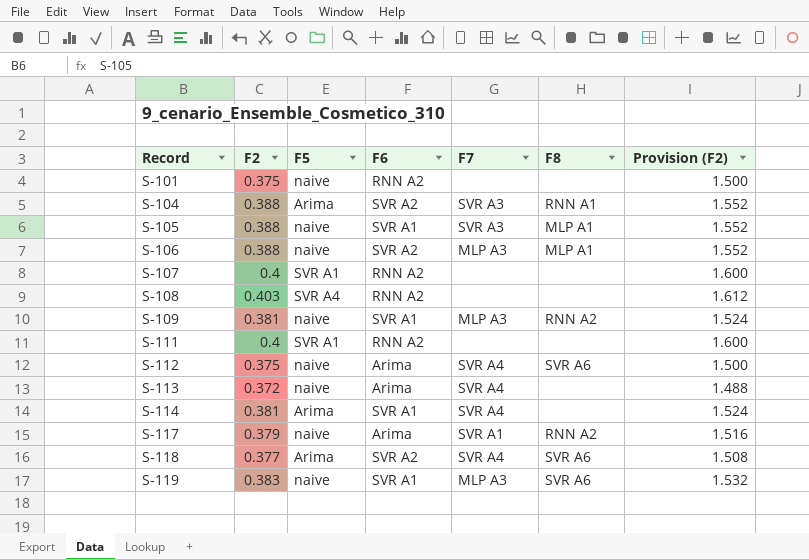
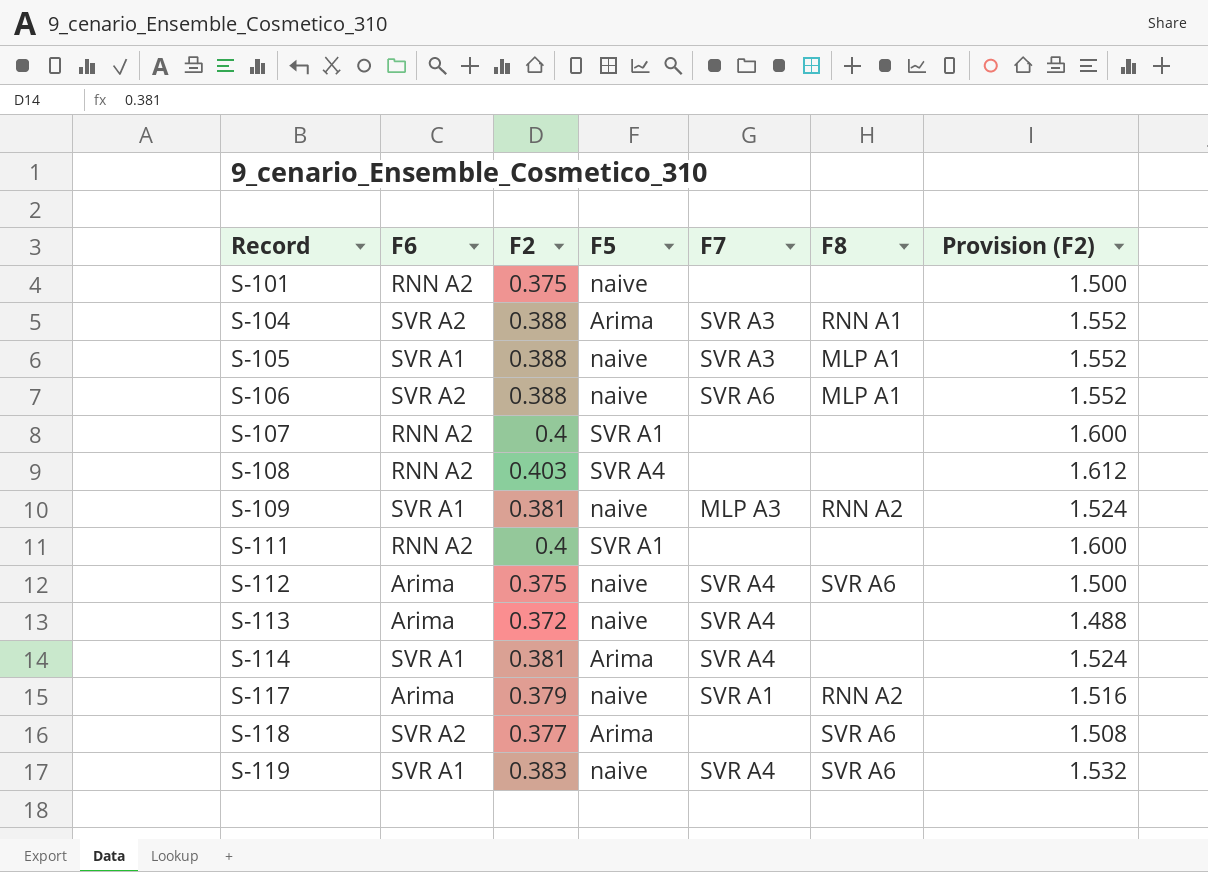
column F6 | position: 4 -> 2
S-106 | F7: MLP A3 -> SVR A6
S-118 | F7: SVR A4 -> none
S-119 | F7: MLP A3 -> SVR A4

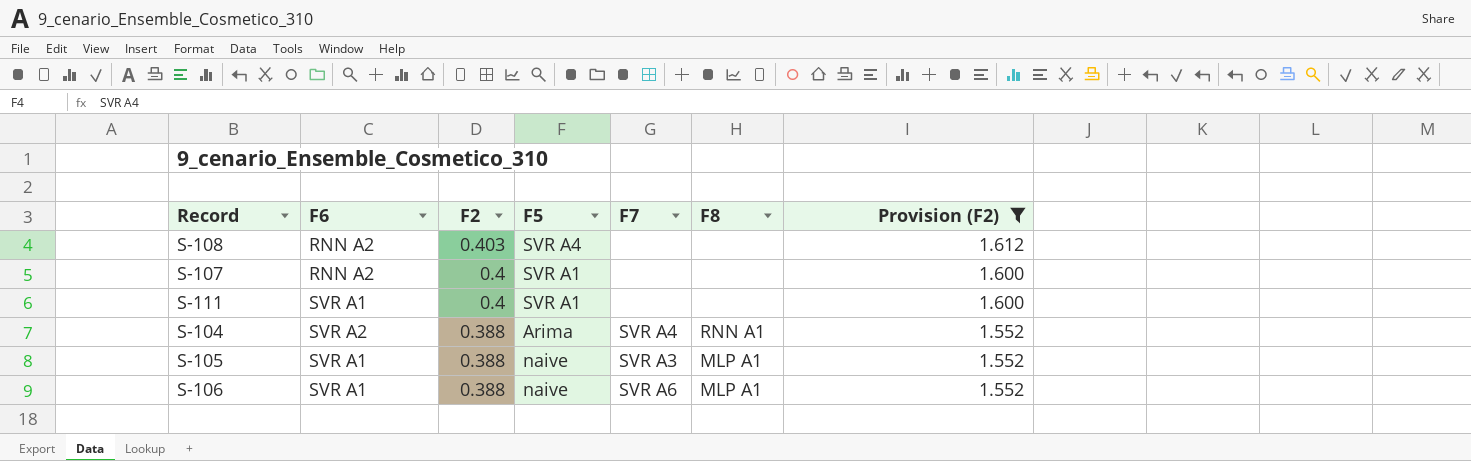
filter: none -> Provision (F2) >= 1.552
row order: Record ascending -> F2 descending
S-111 | F6: RNN A2 -> SVR A1
S-104 | F7: SVR A3 -> SVR A4
S-106 | F6: SVR A2 -> SVR A1

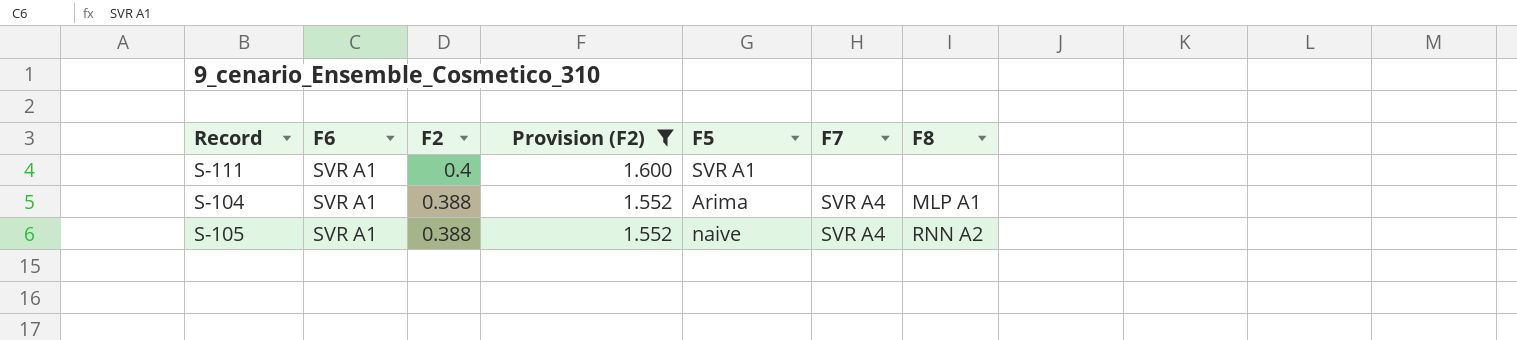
column Provision (F2) | position: 7 -> 4
row S-108: RNN A2 | 0.403 | SVR A4 | none | none | 1.612 -> none
row S-107: RNN A2 | 0.4 | SVR A1 | none | none | 1.600 -> none
row S-106: SVR A1 | 0.388 | naive | SVR A6 | MLP A1 | 1.552 -> none
S-104 | F6: SVR A2 -> SVR A1
S-104 | F8: RNN A1 -> MLP A1
S-105 | F7: SVR A3 -> SVR A4
S-105 | F8: MLP A1 -> RNN A2

